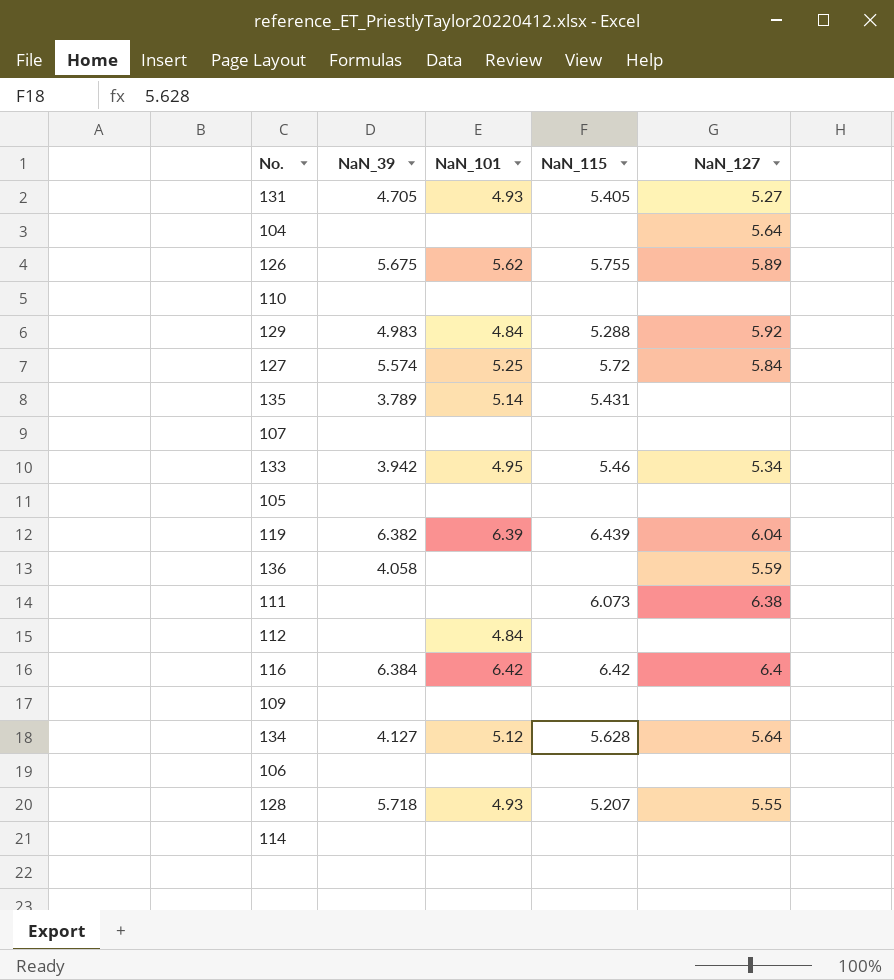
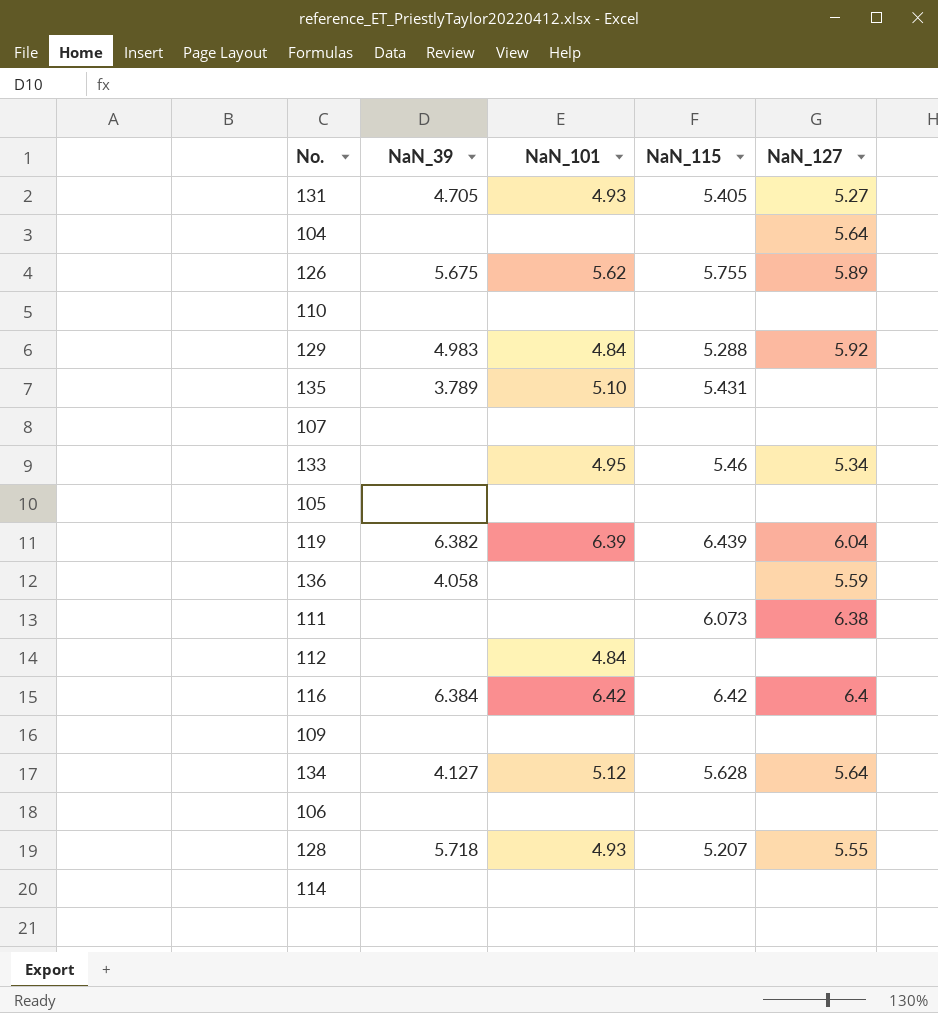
row 127: 5.574 | 5.25 | 5.72 | 5.84 -> none
135 | NaN_101: 5.14 -> 5.10
133 | NaN_39: 3.942 -> none

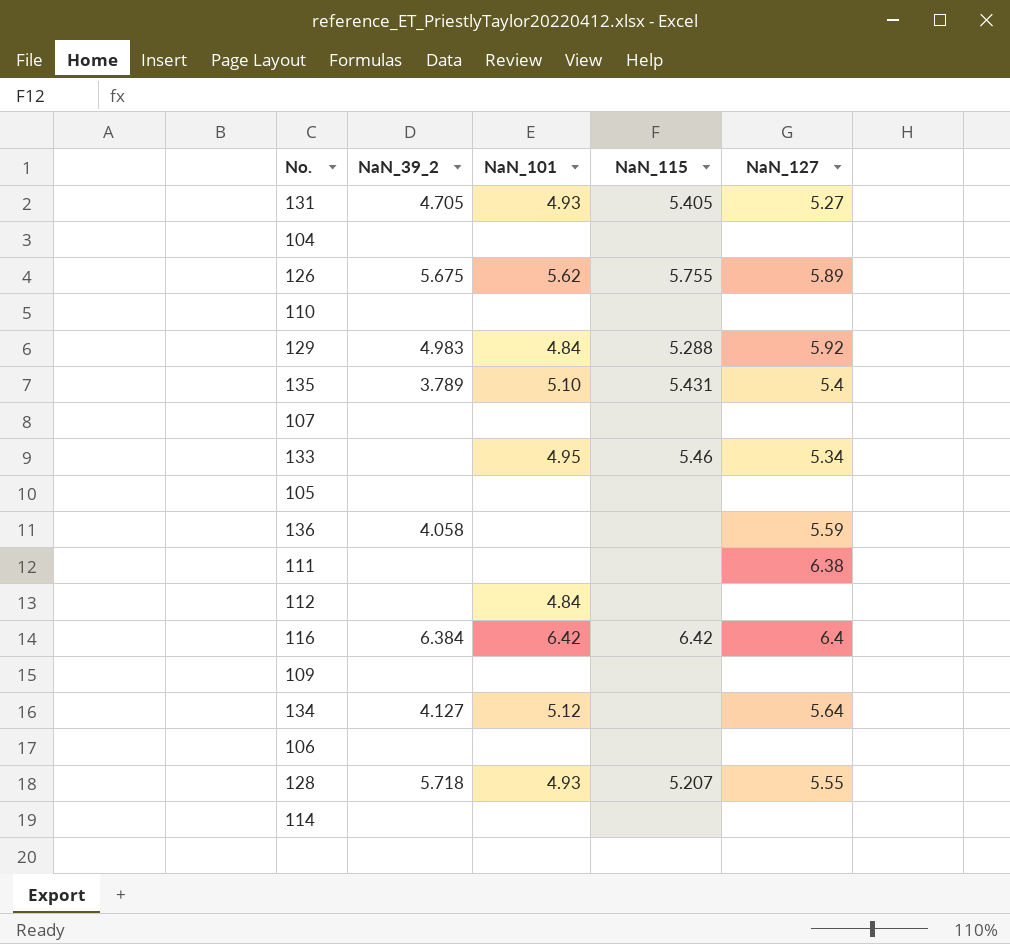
column name: NaN_39 -> NaN_39_2
row 119: 6.382 | 6.39 | 6.439 | 6.04 -> none
104 | NaN_127: 5.64 -> none
135 | NaN_127: none -> 5.4
111 | NaN_115: 6.073 -> none
134 | NaN_115: 5.628 -> none

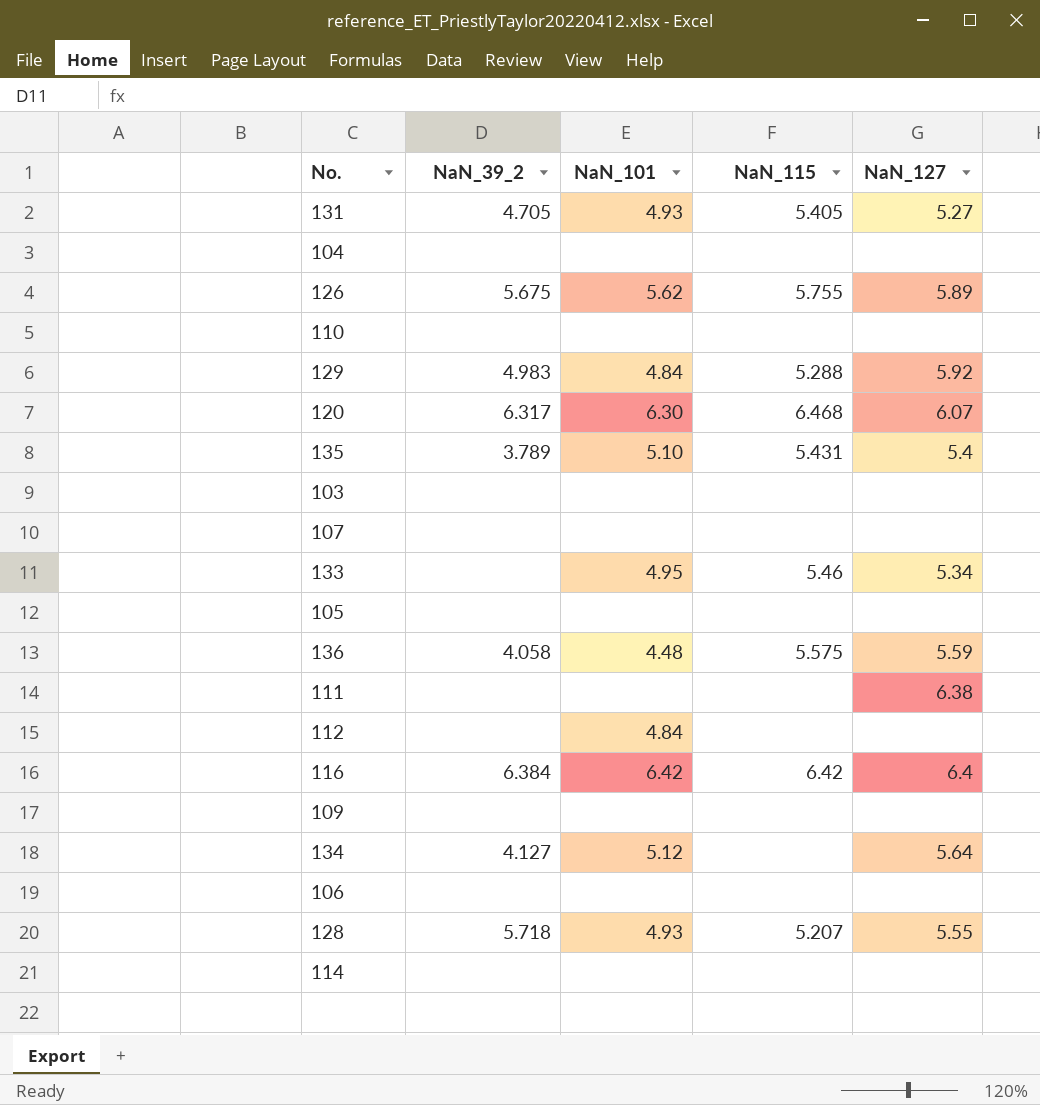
row 120: none -> 6.317 | 6.30 | 6.468 | 6.07
row 103: none -> none | none | none | none
136 | NaN_101: none -> 4.48
136 | NaN_115: none -> 5.575

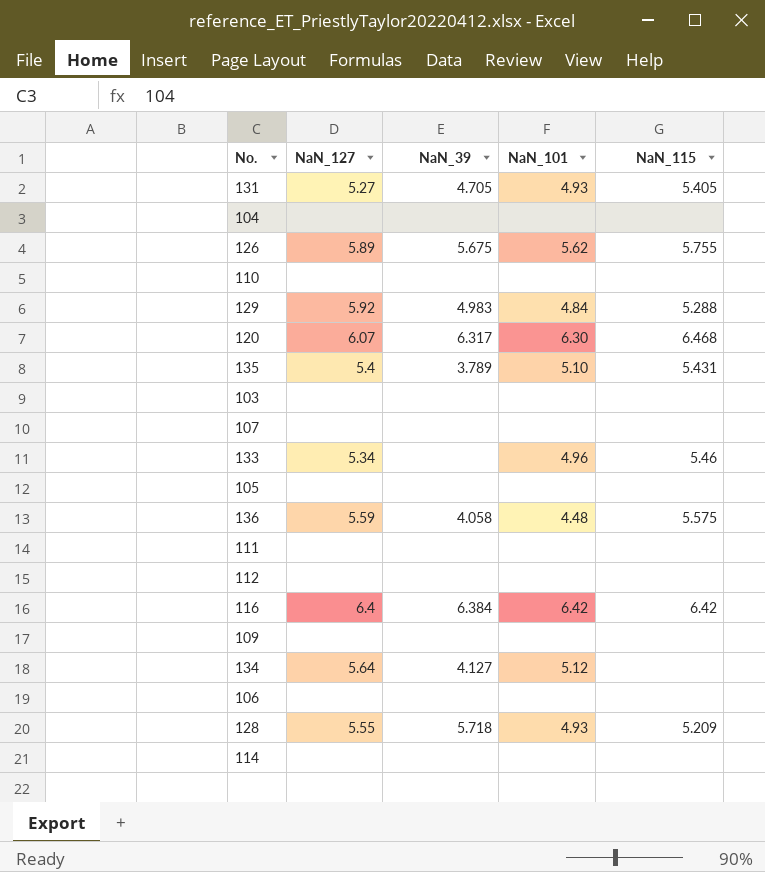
column NaN_127 | position: 5 -> 2
column name: NaN_39_2 -> NaN_39
133 | NaN_101: 4.95 -> 4.96
111 | NaN_127: 6.38 -> none
112 | NaN_101: 4.84 -> none
128 | NaN_115: 5.207 -> 5.209

